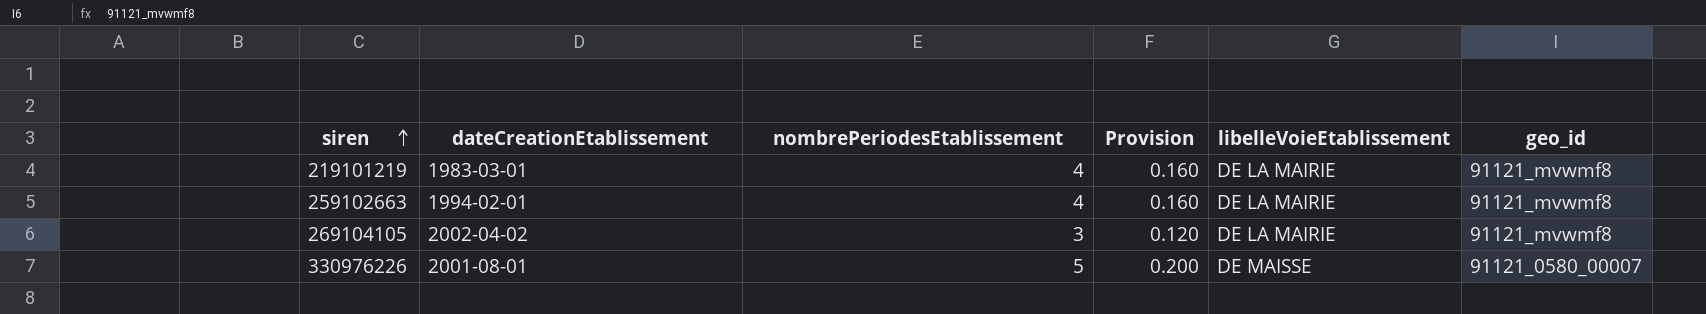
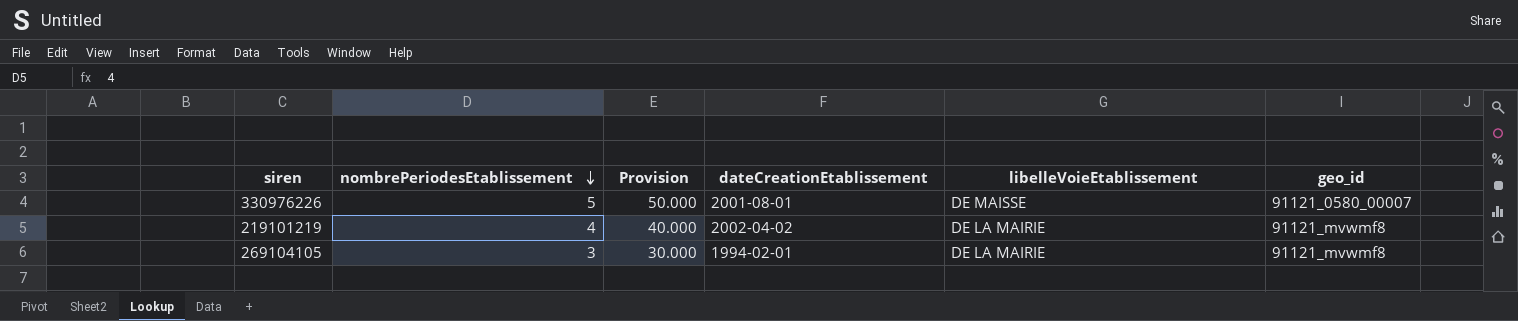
row order: siren ascending -> nombrePeriodesEtablissement descending
column Provision | formula: [nombrePeriodesEtablissement] * 0.04 -> [nombrePeriodesEtablissement] * 10
column dateCreationEtablissement | position: 2 -> 4
row 259102663: 1994-02-01 | 4 | 0.160 | DE LA MAIRIE | 91121_mvwmf8 -> none
219101219 | dateCreationEtablissement: 1983-03-01 -> 2002-04-02
269104105 | dateCreationEtablissement: 2002-04-02 -> 1994-02-01

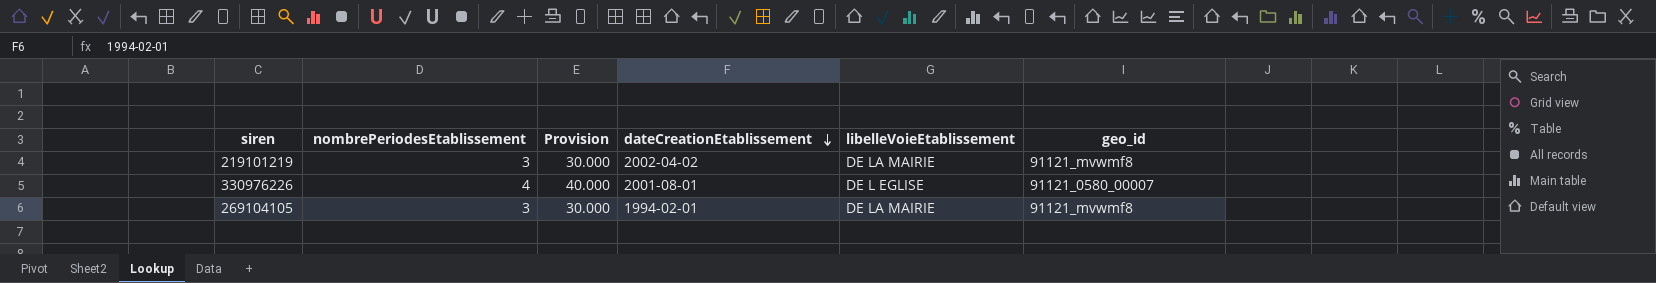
row order: nombrePeriodesEtablissement descending -> dateCreationEtablissement descending
219101219 | nombrePeriodesEtablissement: 4 -> 3
219101219 | Provision: 40.000 -> 30.000
330976226 | nombrePeriodesEtablissement: 5 -> 4
330976226 | Provision: 50.000 -> 40.000
330976226 | libelleVoieEtablissement: DE MAISSE -> DE L EGLISE

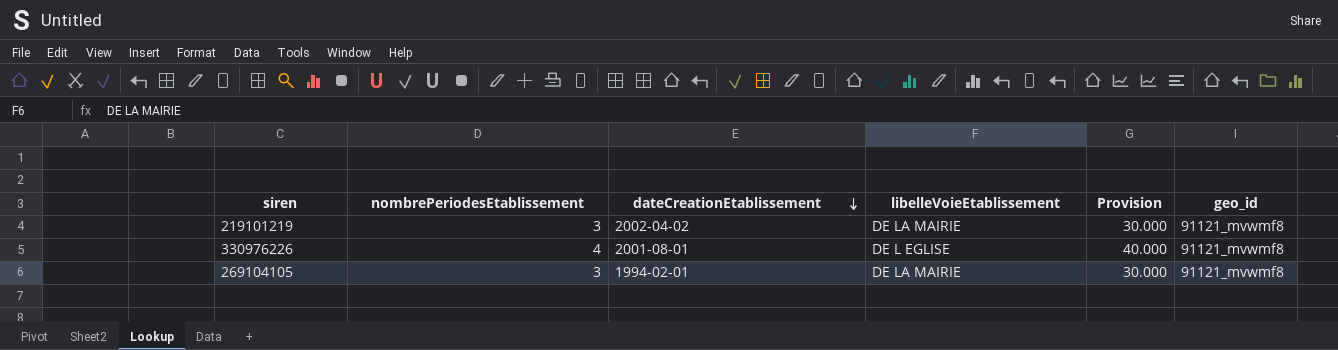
column Provision | position: 3 -> 5
330976226 | geo_id: 91121_0580_00007 -> 91121_mvwmf8

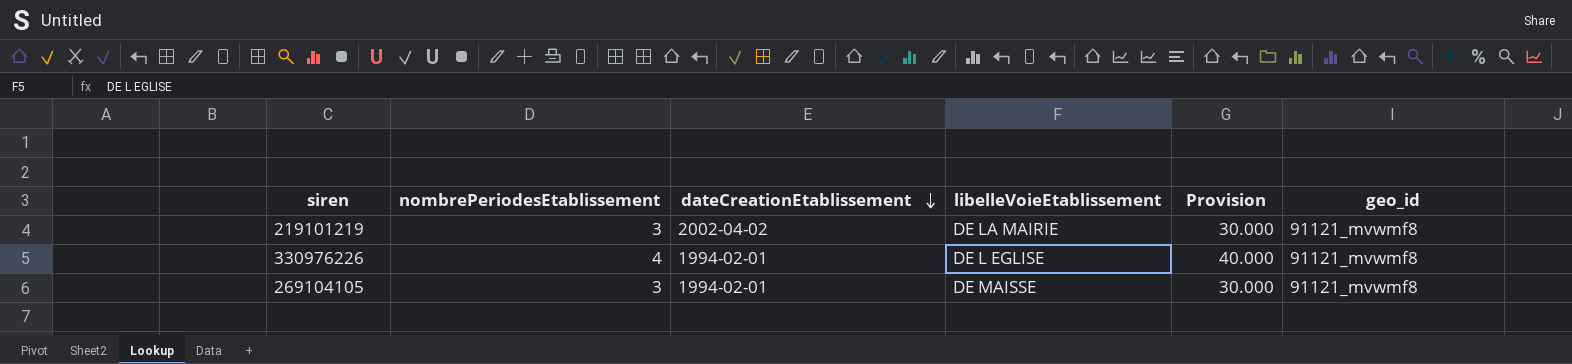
330976226 | dateCreationEtablissement: 2001-08-01 -> 1994-02-01
269104105 | libelleVoieEtablissement: DE LA MAIRIE -> DE MAISSE

